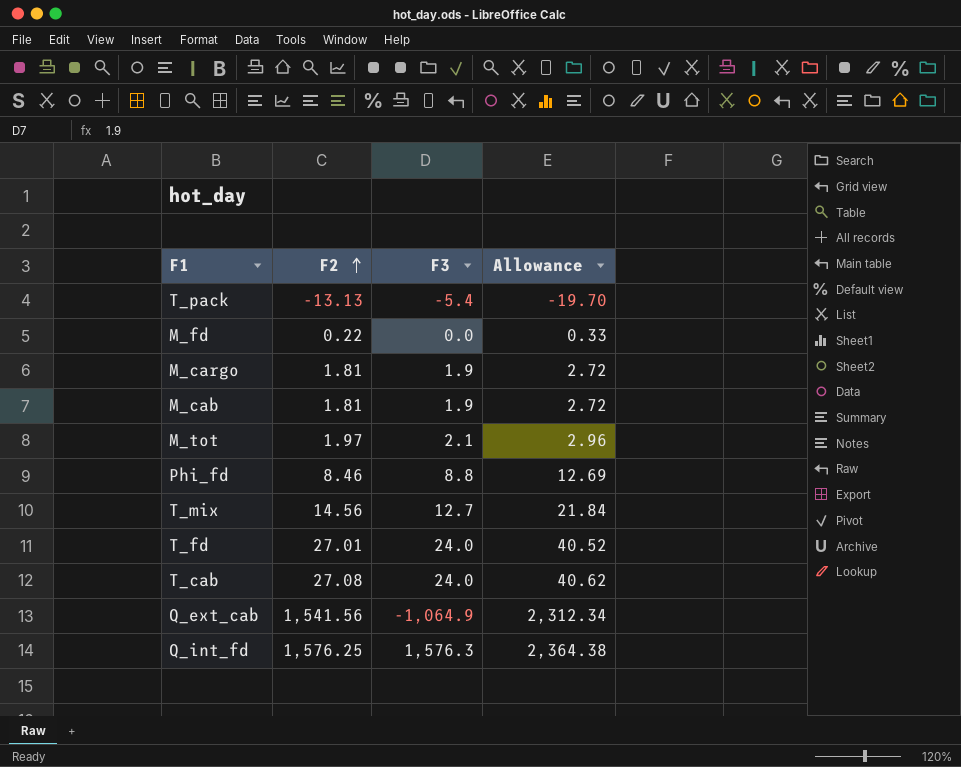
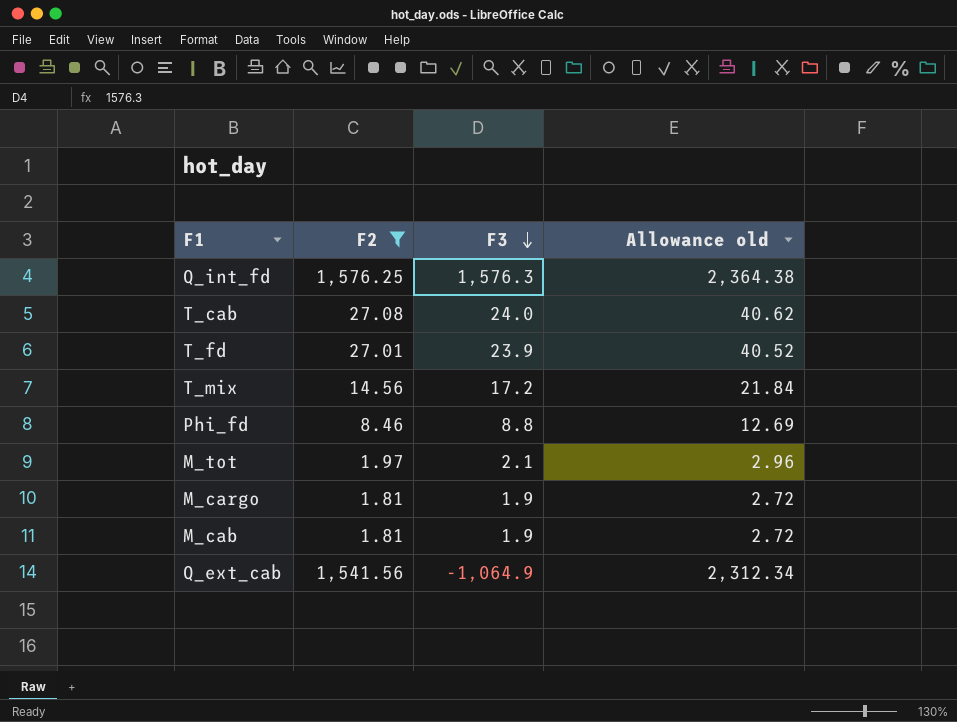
filter: none -> F2 >= 1.81
row order: F2 ascending -> F3 descending
column name: Allowance -> Allowance old
T_fd | F3: 24.0 -> 23.9
T_mix | F3: 12.7 -> 17.2

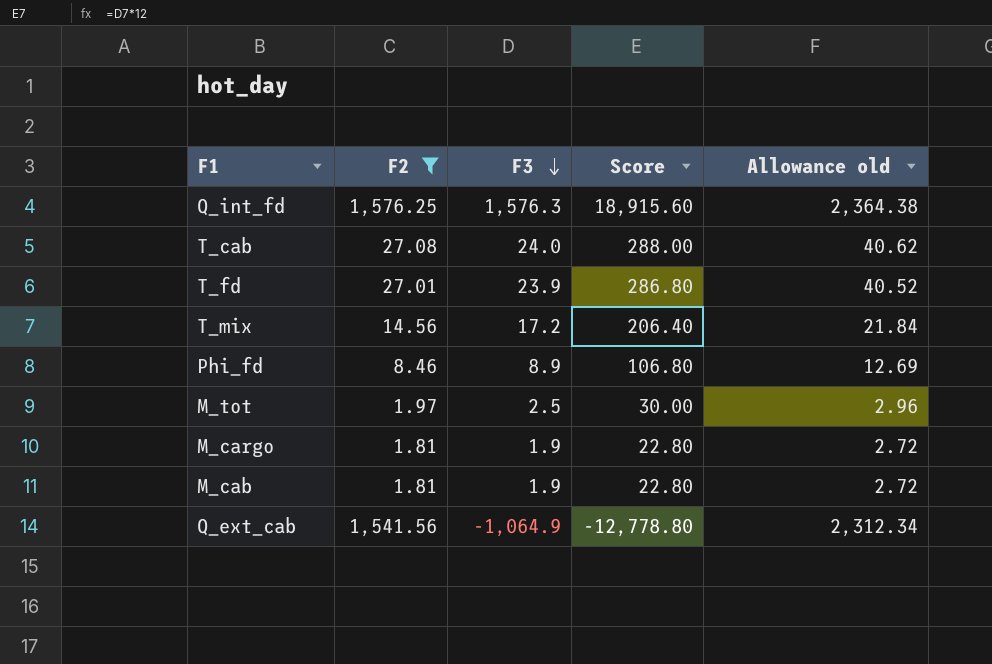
column Score | formula: none -> [F3] * 12
Phi_fd | F3: 8.8 -> 8.9
M_tot | F3: 2.1 -> 2.5

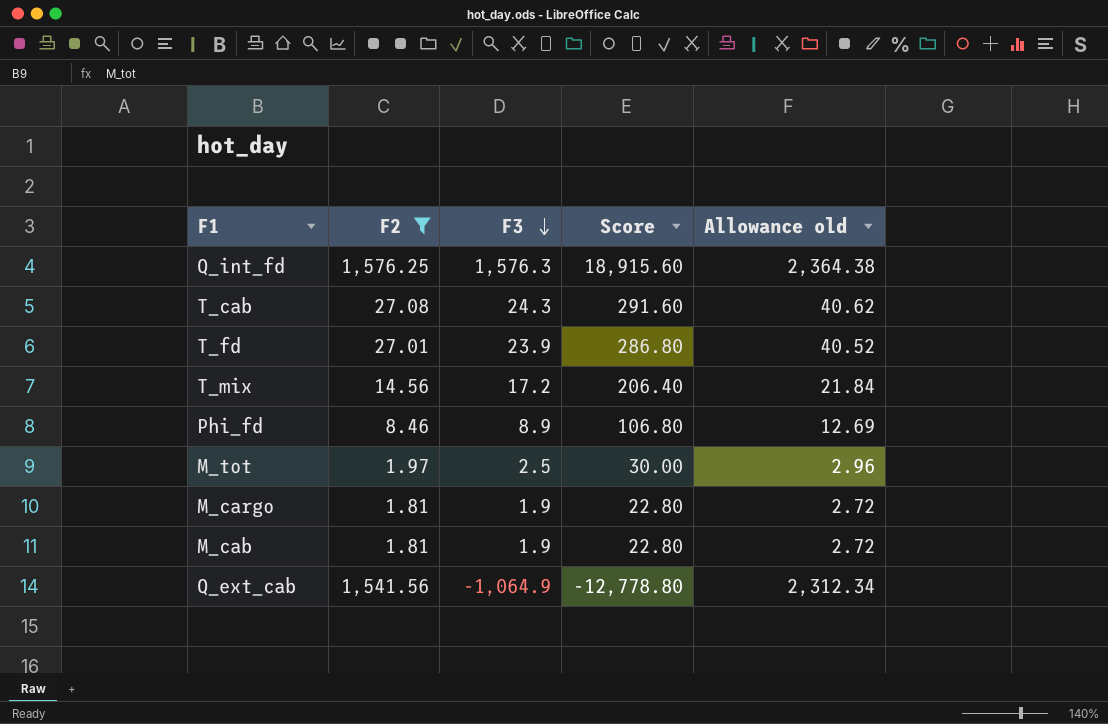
T_cab | F3: 24.0 -> 24.3
T_cab | Score: 288.00 -> 291.60

